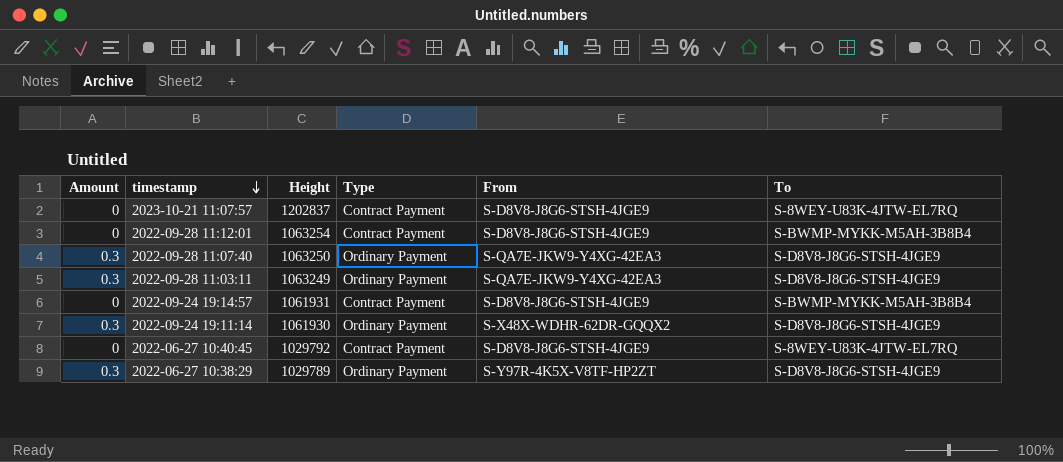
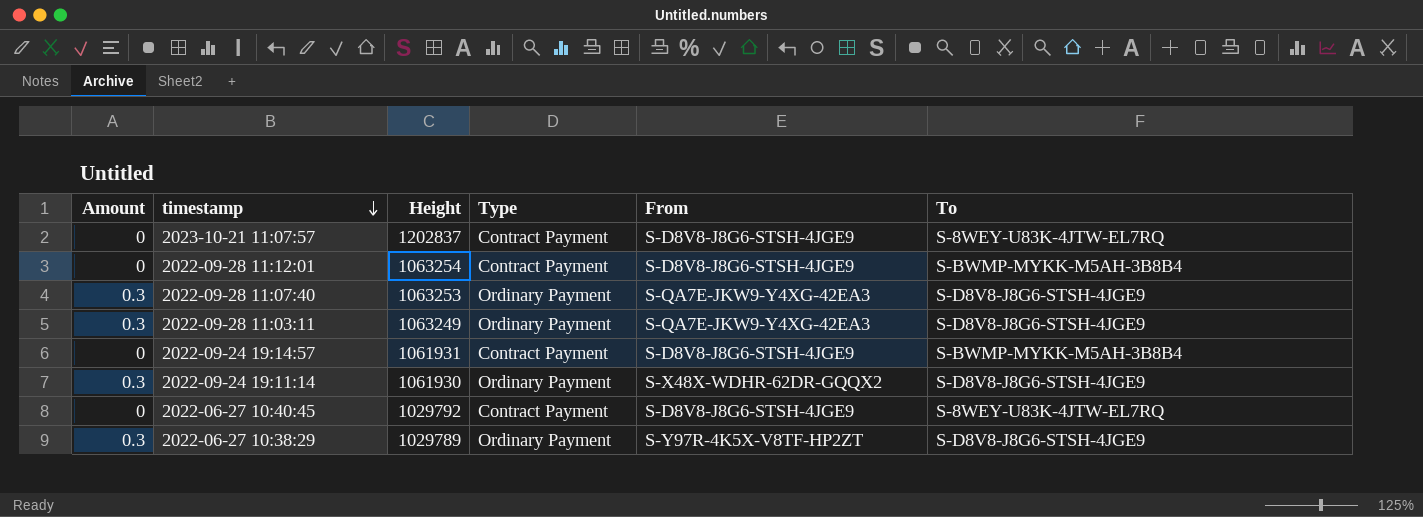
2022-09-28 11:07:40 | Height: 1063250 -> 1063253

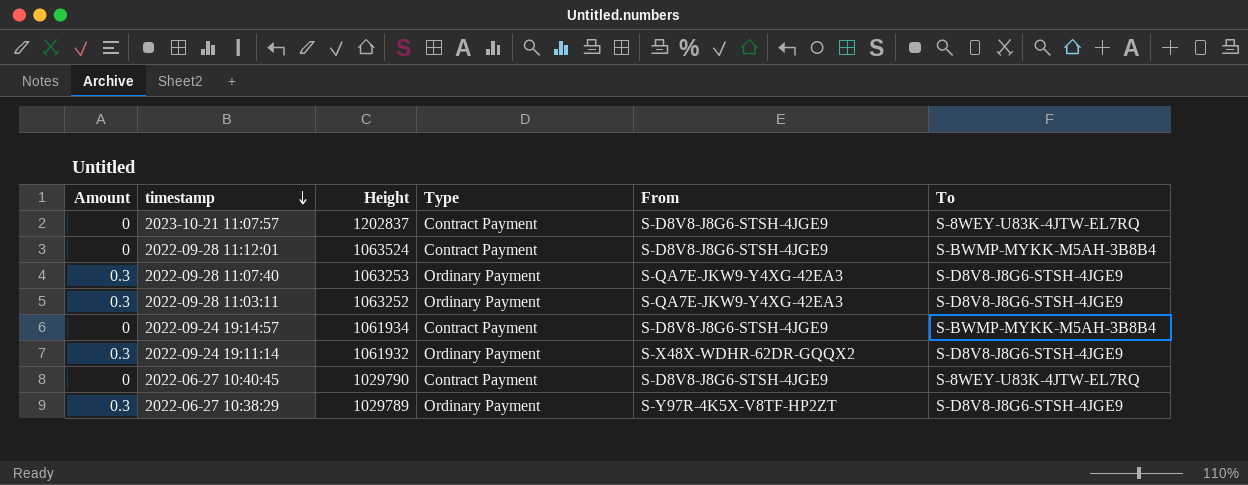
2022-09-28 11:12:01 | Height: 1063254 -> 1063524
2022-09-28 11:03:11 | Height: 1063249 -> 1063252
2022-09-24 19:14:57 | Height: 1061931 -> 1061934
2022-09-24 19:11:14 | Height: 1061930 -> 1061932
2022-06-27 10:40:45 | Height: 1029792 -> 1029790

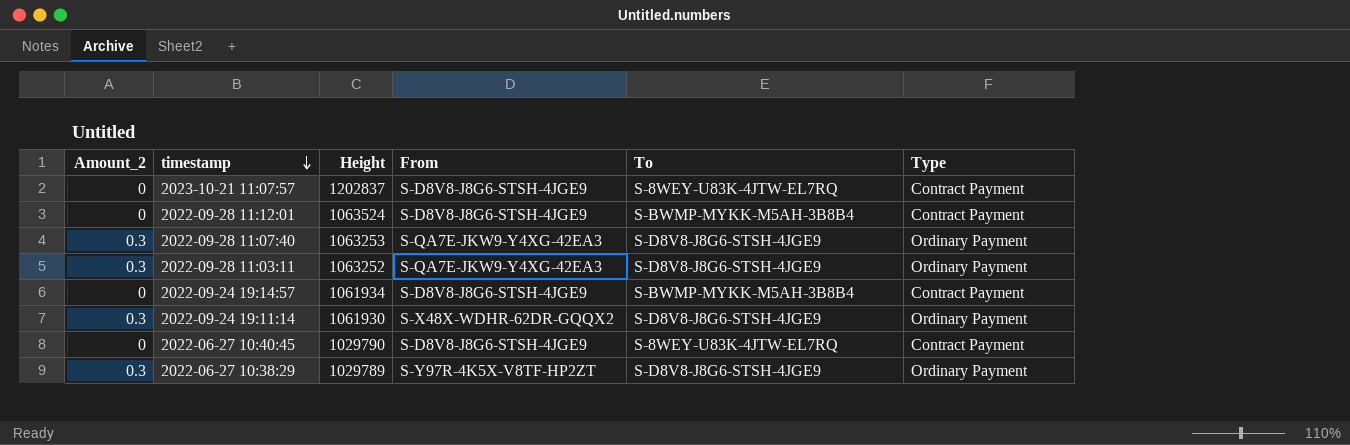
column name: Amount -> Amount_2
column Type | position: 4 -> 6
2022-09-24 19:11:14 | Height: 1061932 -> 1061930

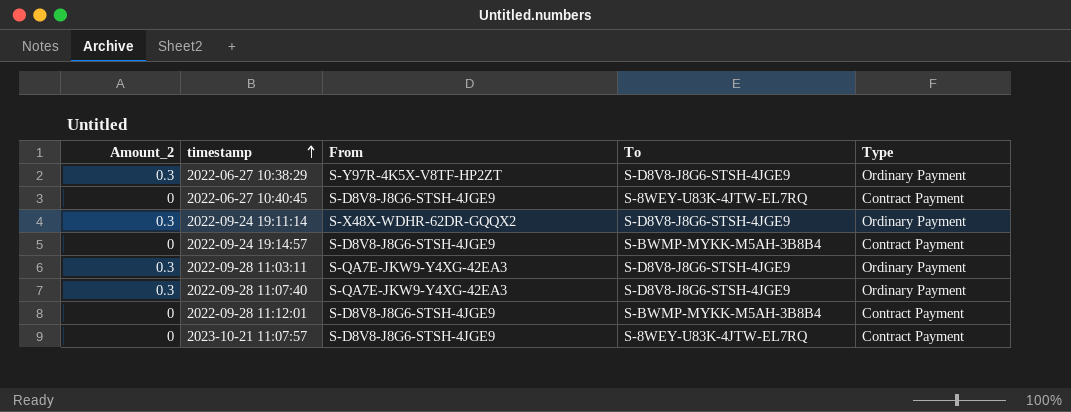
row order: timestamp descending -> timestamp ascending
column Height | position: 3 -> none

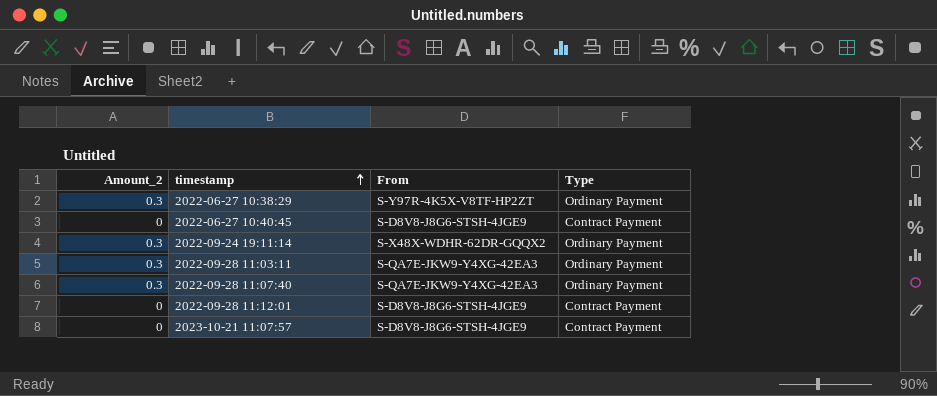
column To | position: 4 -> none
row 2022-09-24 19:14:57: 0 | S-D8V8-J8G6-STSH-4JGE9 | S-BWMP-MYKK-M5AH-3B8B4 | Contract Payment -> none

